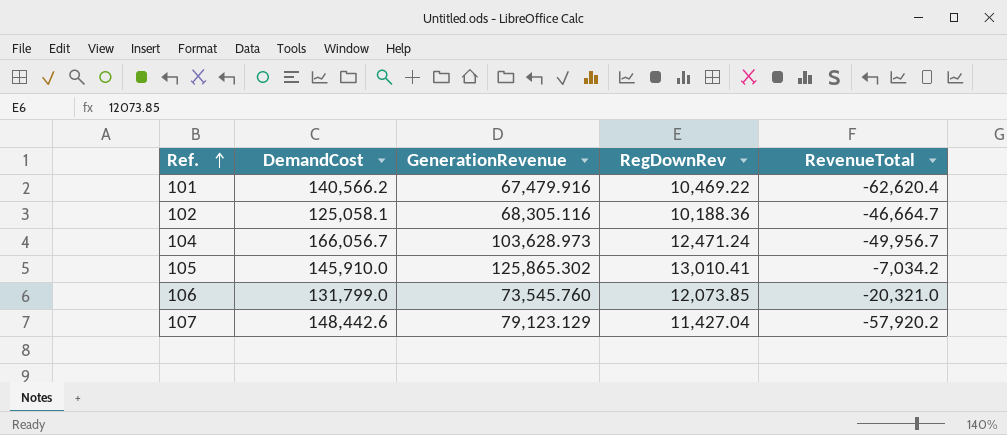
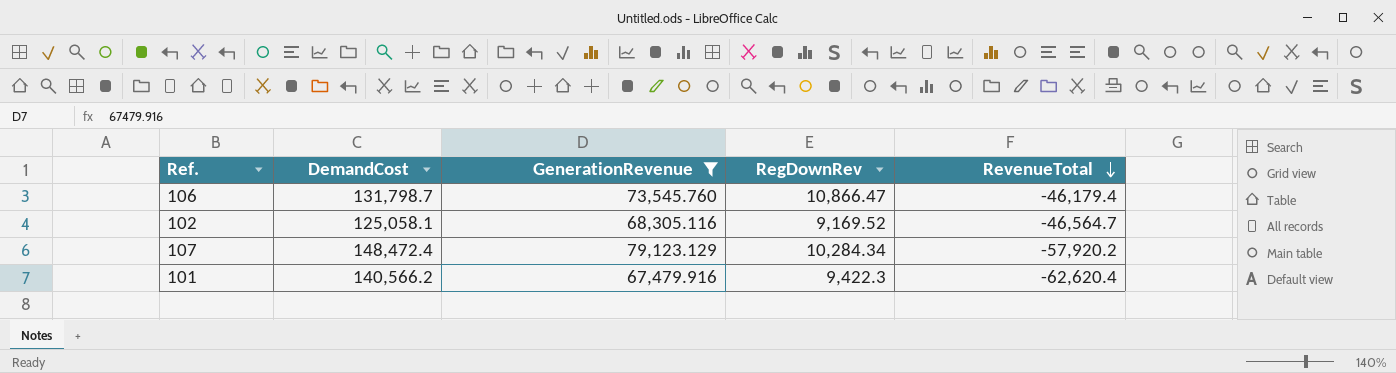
filter: none -> GenerationRevenue <= 79,123.129
row order: Ref. ascending -> RevenueTotal descending
106 | DemandCost: 131,799.0 -> 131,798.7
106 | RegDownRev: 12,073.85 -> 10,866.47
106 | RevenueTotal: -20,321.0 -> -46,179.4
102 | RegDownRev: 10,188.36 -> 9,169.52
102 | RevenueTotal: -46,664.7 -> -46,564.7
107 | DemandCost: 148,442.6 -> 148,472.4
107 | RegDownRev: 11,427.04 -> 10,284.34
101 | RegDownRev: 10,469.22 -> 9,422.3

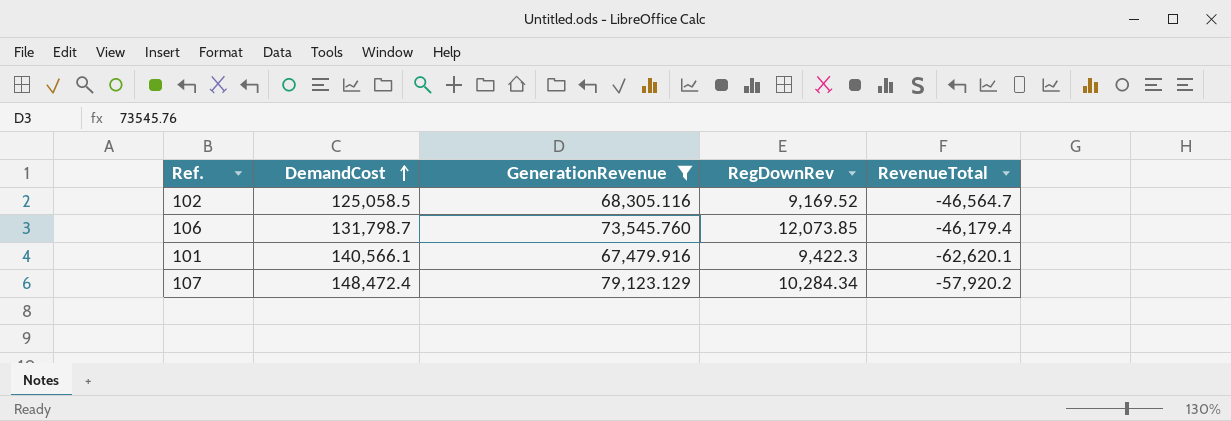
row order: RevenueTotal descending -> DemandCost ascending
102 | DemandCost: 125,058.1 -> 125,058.5
106 | RegDownRev: 10,866.47 -> 12,073.85
101 | DemandCost: 140,566.2 -> 140,566.1
101 | RevenueTotal: -62,620.4 -> -62,620.1

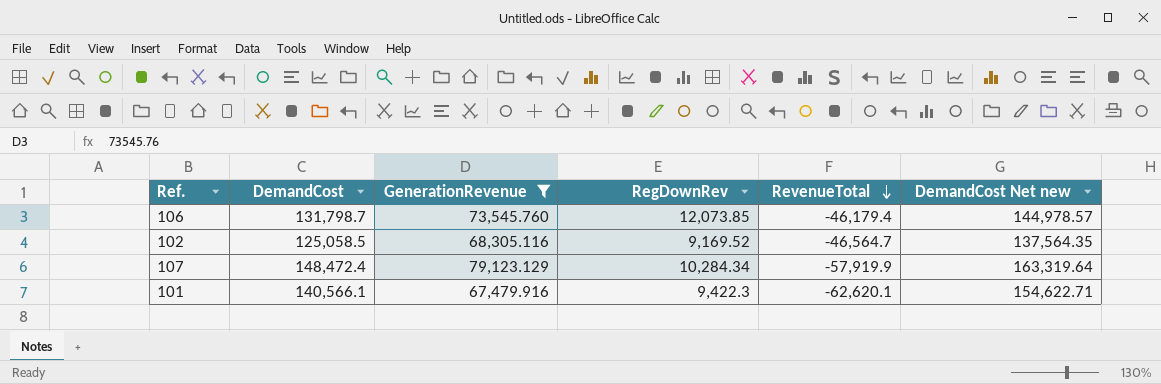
row order: DemandCost ascending -> RevenueTotal descending
column DemandCost Net new | formula: none -> [DemandCost] * 1.1
107 | RevenueTotal: -57,920.2 -> -57,919.9

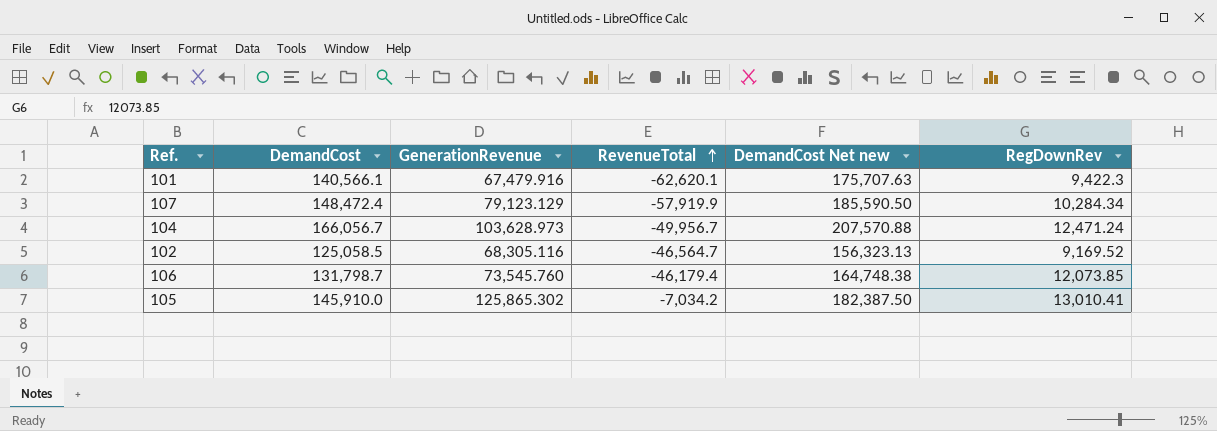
filter: GenerationRevenue <= 79,123.129 -> none
row order: RevenueTotal descending -> RevenueTotal ascending
column DemandCost Net new | formula: [DemandCost] * 1.1 -> [DemandCost] * 1.25
column RegDownRev | position: 4 -> 6

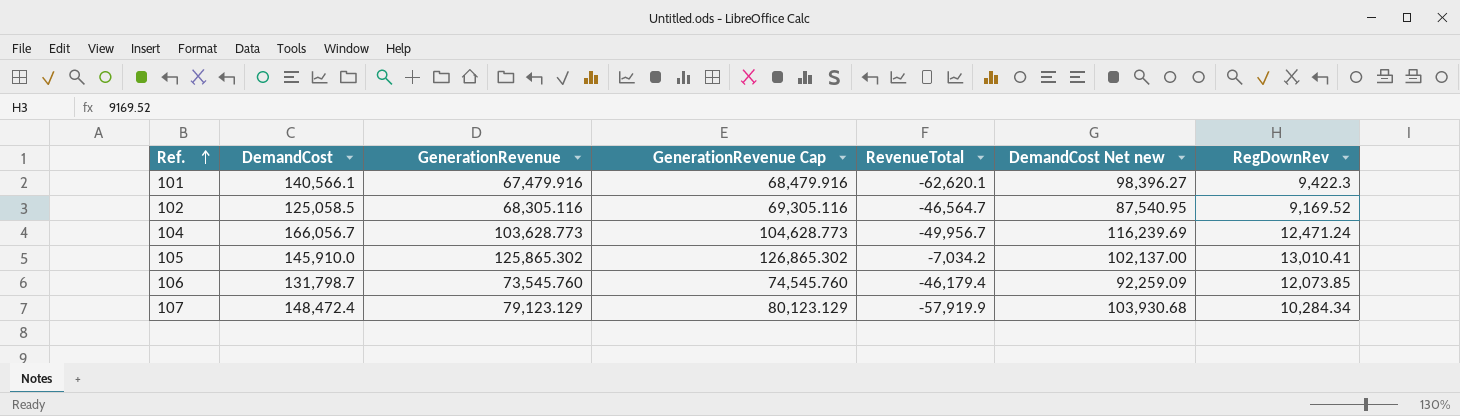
row order: RevenueTotal ascending -> Ref. ascending
column GenerationRevenue Cap | formula: none -> [GenerationRevenue] + 1000
column DemandCost Net new | formula: [DemandCost] * 1.25 -> [DemandCost] * 0.7
104 | GenerationRevenue: 103,628.973 -> 103,628.773

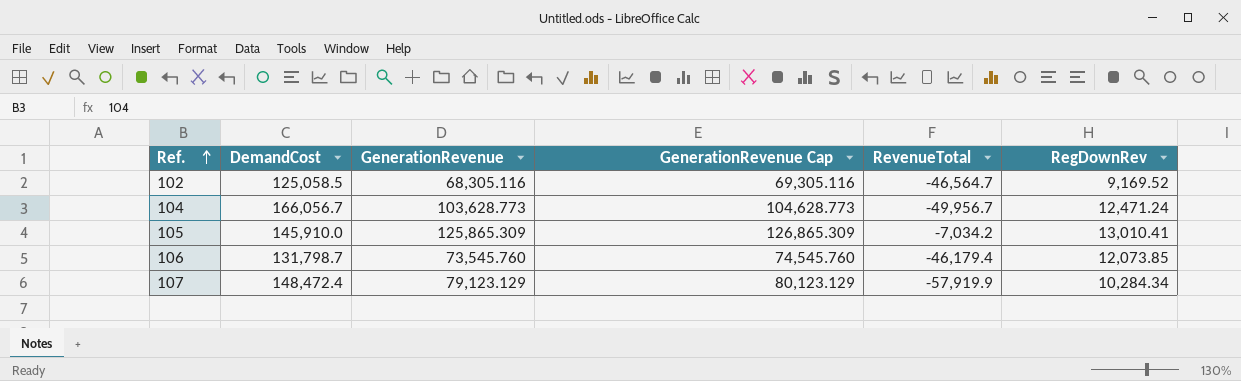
column DemandCost Net new | formula: [DemandCost] * 0.7 -> none
row 101: 140,566.1 | 67,479.916 | 68,479.916 | -62,620.1 | 98,396.27 | 9,422.3 -> none
105 | GenerationRevenue: 125,865.302 -> 125,865.309
105 | GenerationRevenue Cap: 126,865.302 -> 126,865.309

